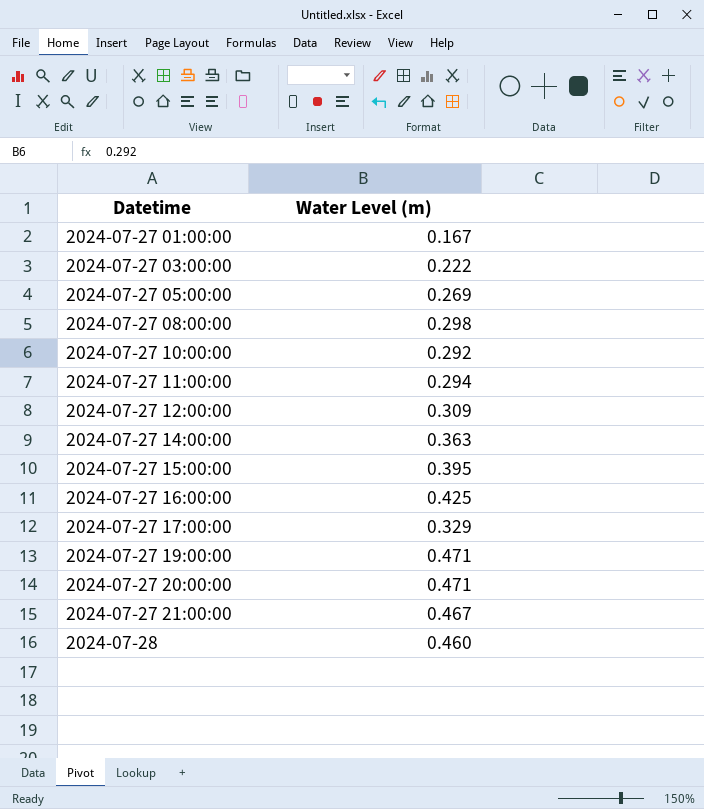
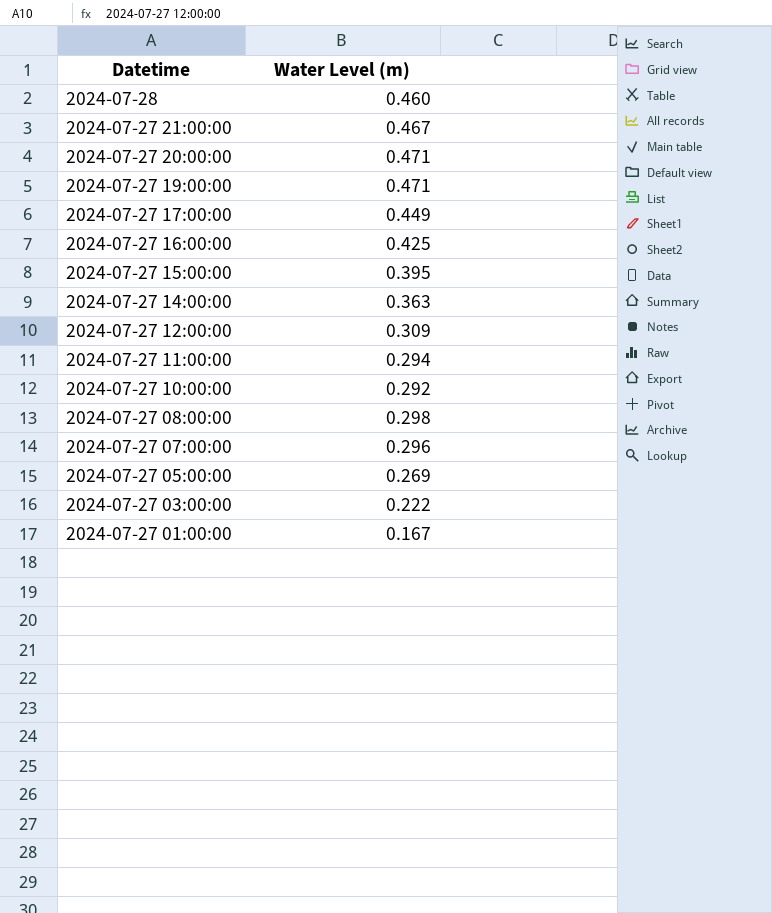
row order: Datetime ascending -> Datetime descending
2024-07-27 17:00:00 | Water Level (m): 0.329 -> 0.449
row 2024-07-27 07:00:00: none -> 0.296

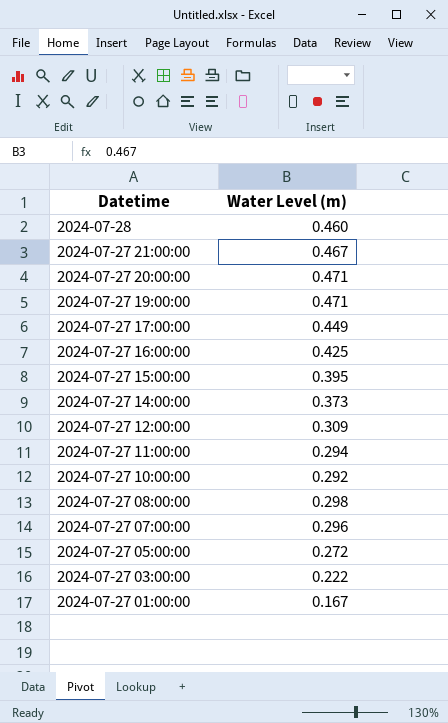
2024-07-27 14:00:00 | Water Level (m): 0.363 -> 0.373
2024-07-27 05:00:00 | Water Level (m): 0.269 -> 0.272

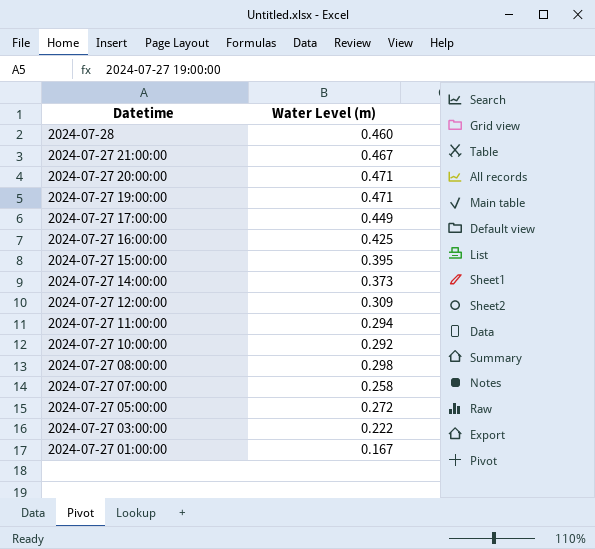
2024-07-27 07:00:00 | Water Level (m): 0.296 -> 0.258

